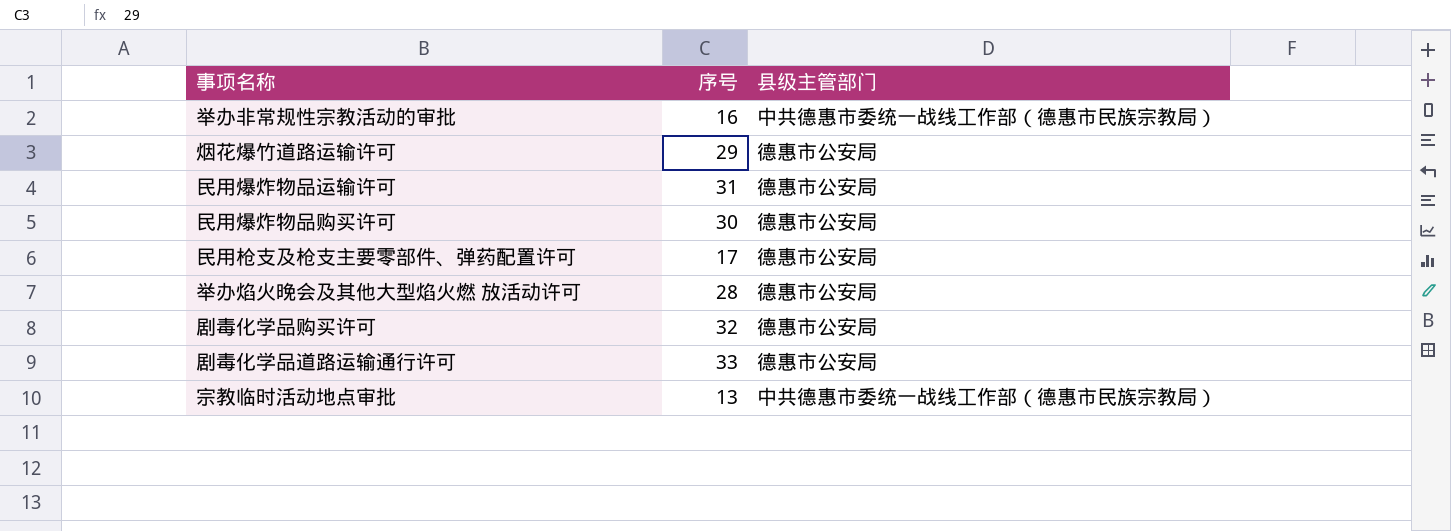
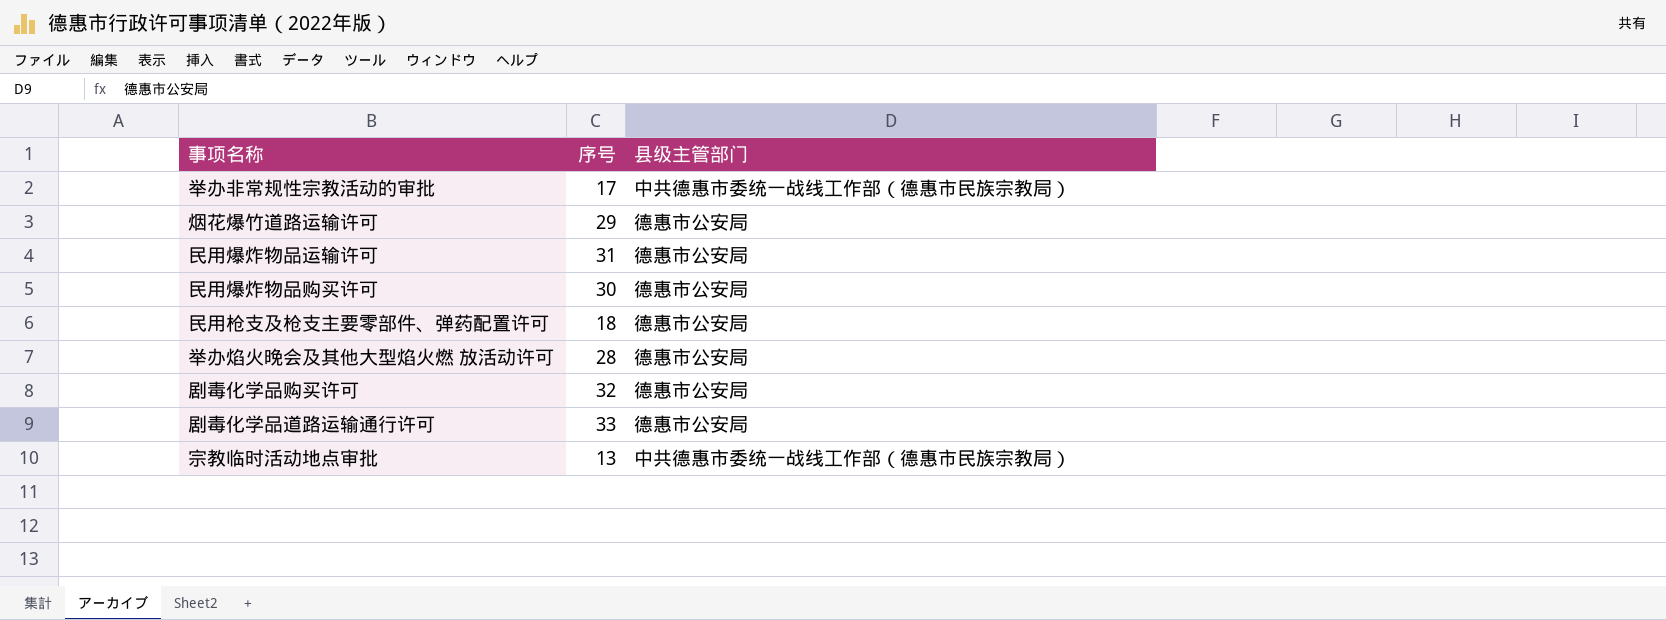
举办非常规性宗教活动的审批 | 序号: 16 -> 17
民用枪支及枪支主要零部件、弹药配置许可 | 序号: 17 -> 18

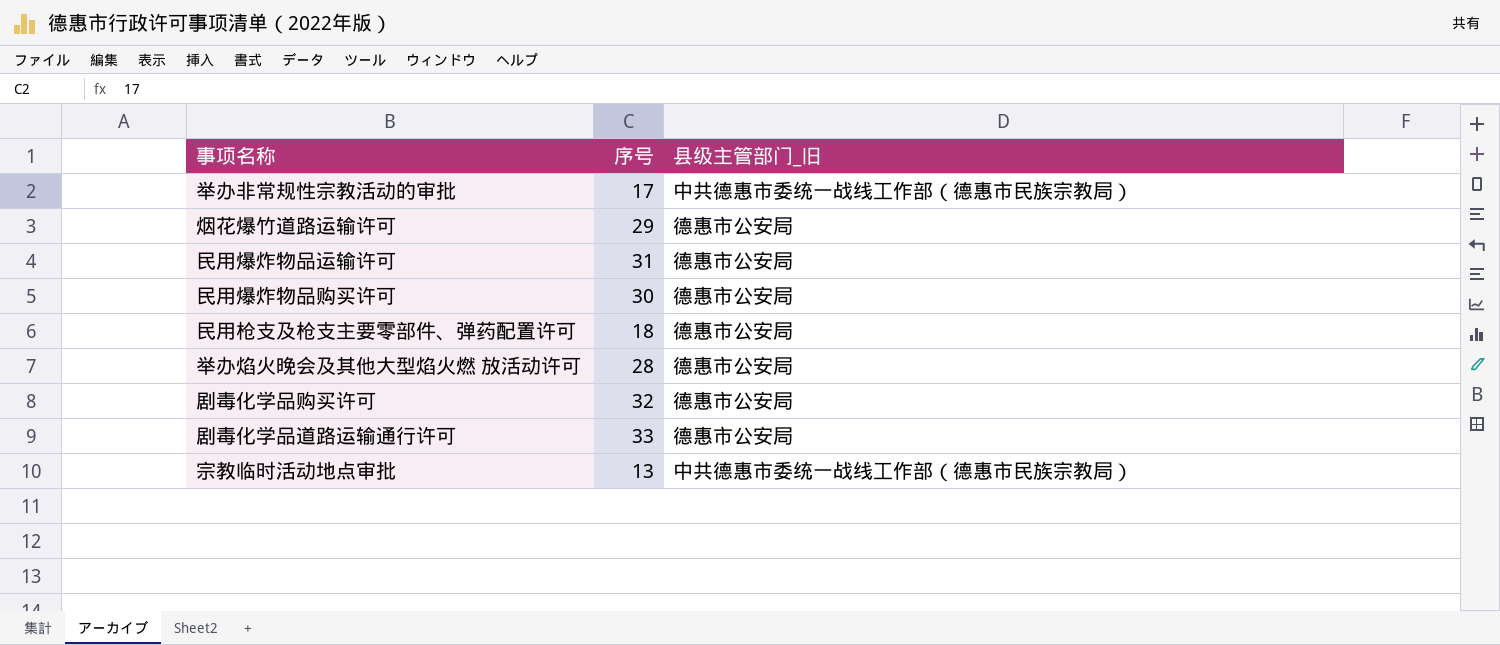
column name: 县级主管部门 -> 县级主管部门_旧

